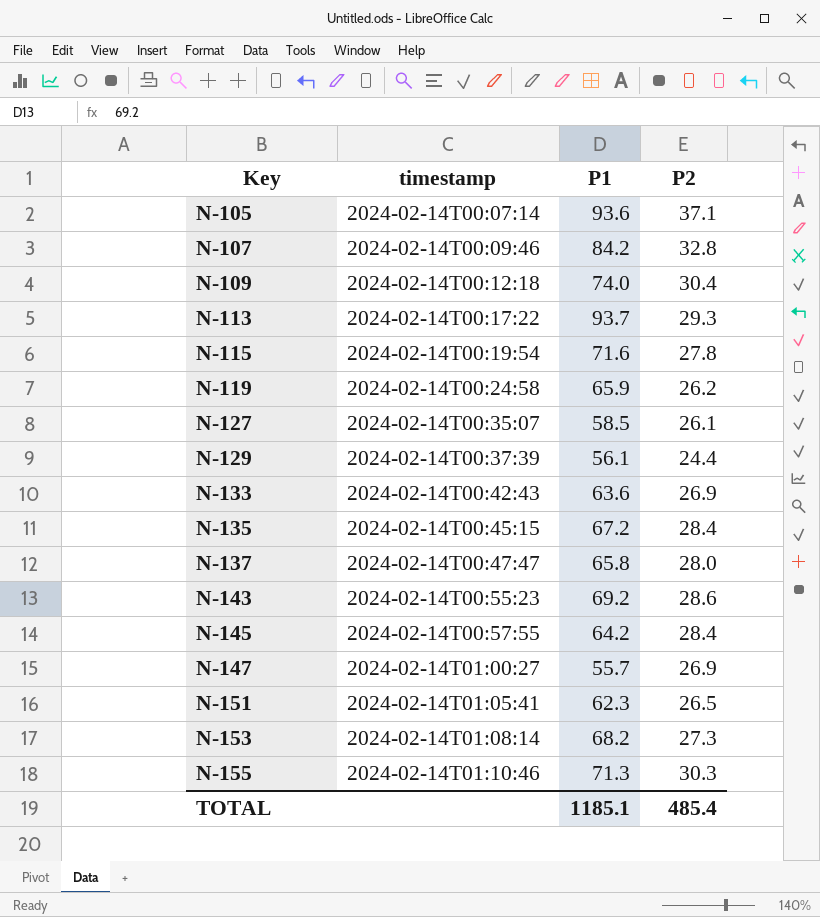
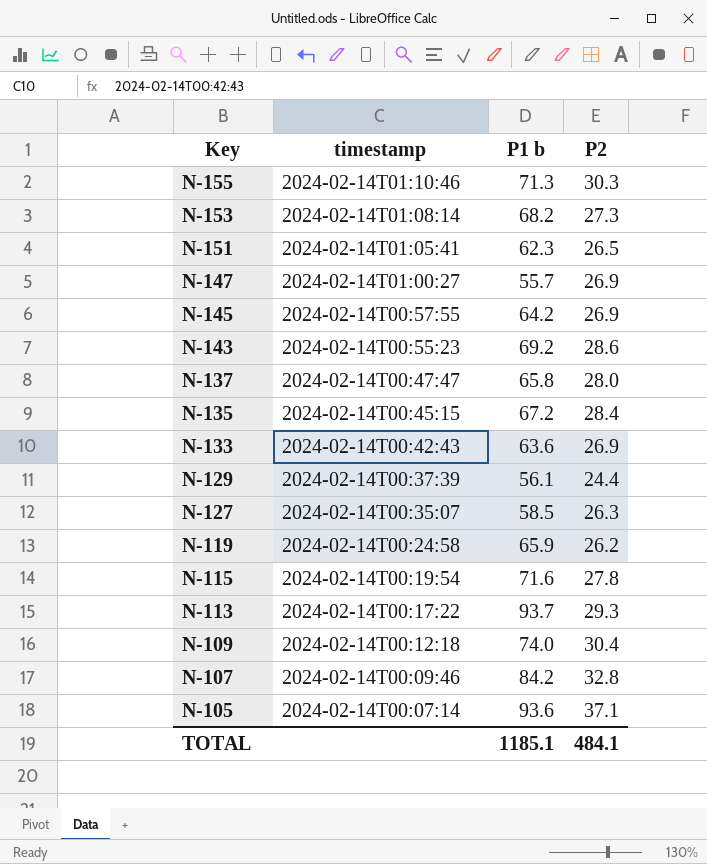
row order: Key ascending -> Key descending
column name: P1 -> P1 b
N-145 | P2: 28.4 -> 26.9
N-127 | P2: 26.1 -> 26.3
TOTAL | P2: 485.4 -> 484.1

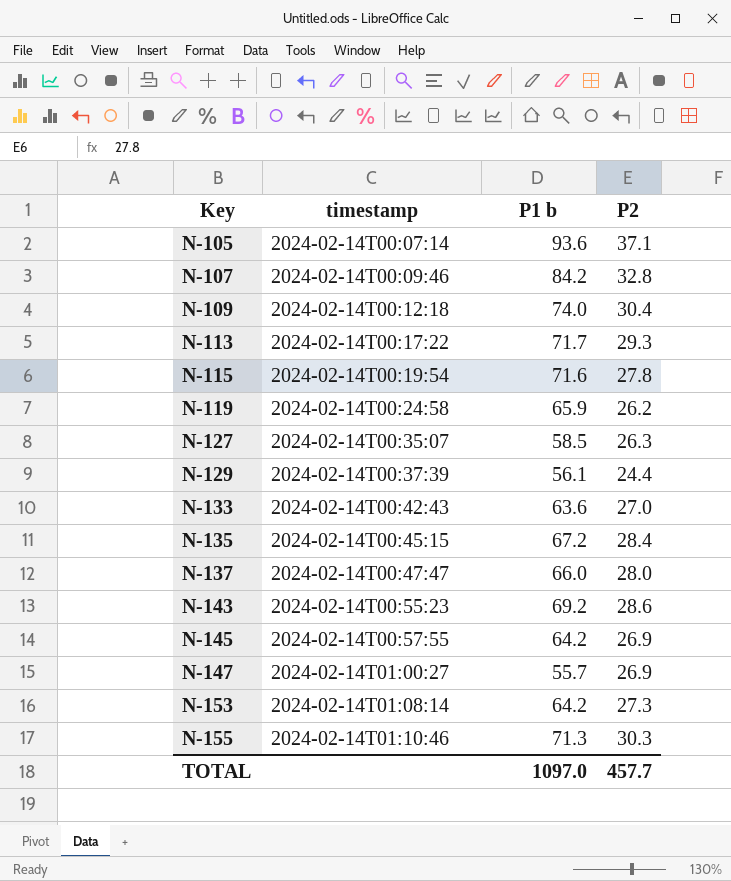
row order: Key descending -> Key ascending
row N-151: 2024-02-14T01:05:41 | 62.3 | 26.5 -> none
N-113 | P1 b: 93.7 -> 71.7
N-133 | P2: 26.9 -> 27.0
N-137 | P1 b: 65.8 -> 66.0
N-153 | P1 b: 68.2 -> 64.2
TOTAL | P1 b: 1185.1 -> 1097.0
TOTAL | P2: 484.1 -> 457.7

